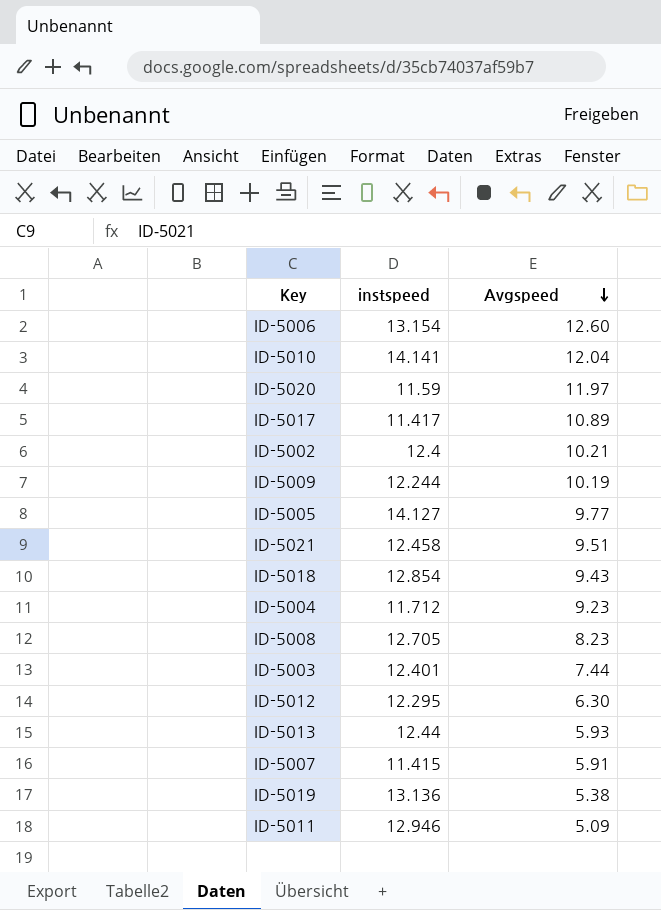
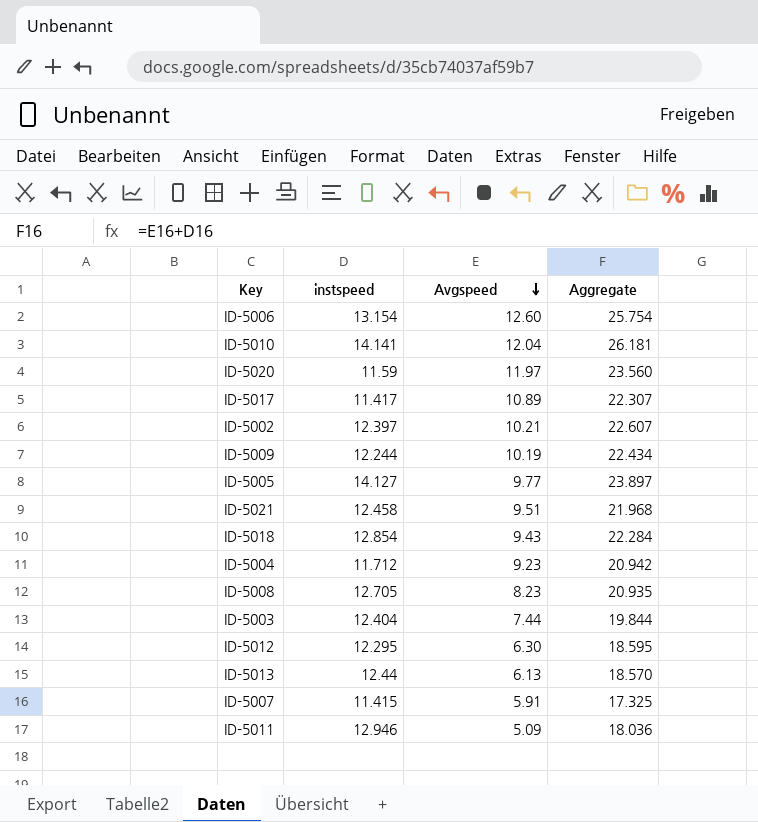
column Aggregate | formula: none -> [instspeed] + [Avgspeed]
row ID-5019: 13.136 | 5.38 -> none
ID-5002 | instspeed: 12.4 -> 12.397
ID-5003 | instspeed: 12.401 -> 12.404
ID-5013 | Avgspeed: 5.93 -> 6.13

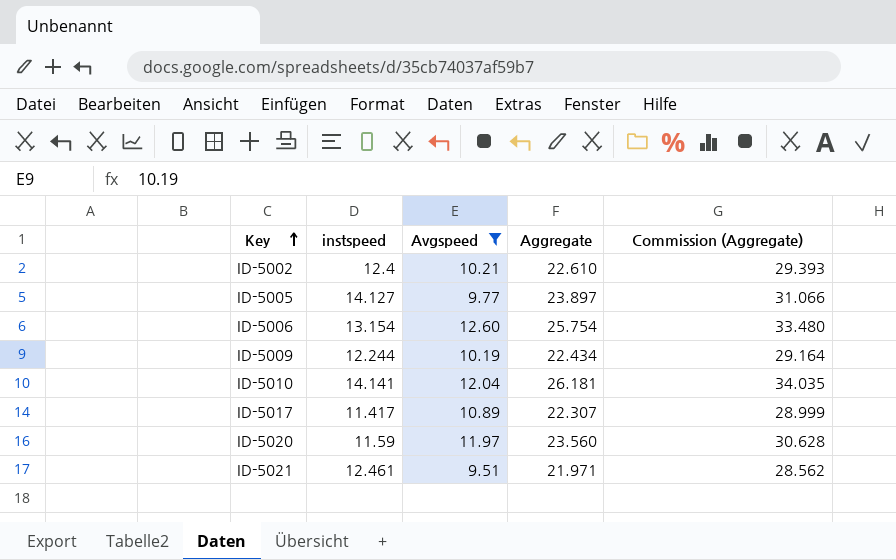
filter: none -> Avgspeed >= 9.51
row order: Avgspeed descending -> Key ascending
column Commission (Aggregate) | formula: none -> [Aggregate] * 1.3
ID-5002 | instspeed: 12.397 -> 12.4
ID-5002 | Aggregate: 22.607 -> 22.610
ID-5021 | instspeed: 12.458 -> 12.461
ID-5021 | Aggregate: 21.968 -> 21.971

